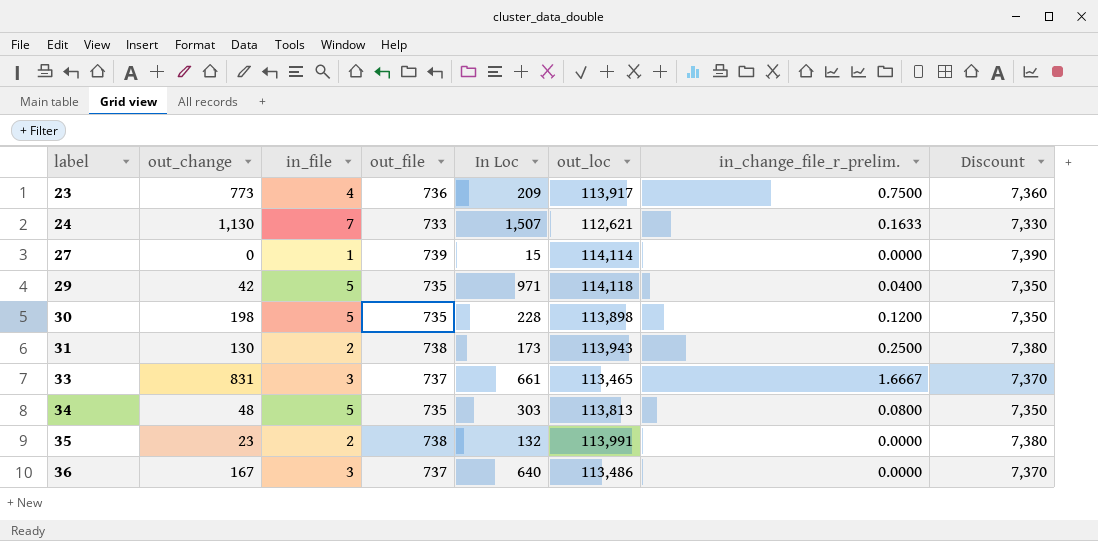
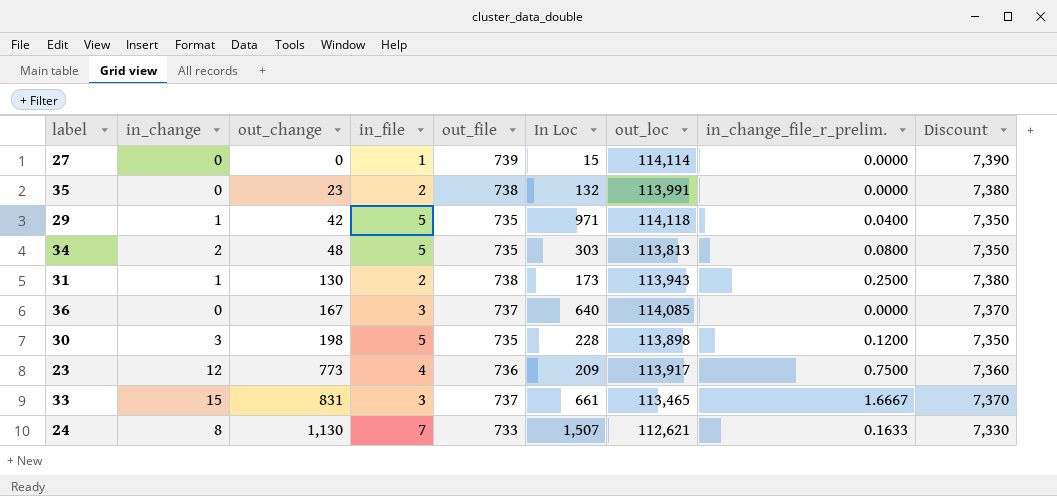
row order: label ascending -> out_change ascending
column in_change | position: none -> 2
36 | out_loc: 113,486 -> 114,085

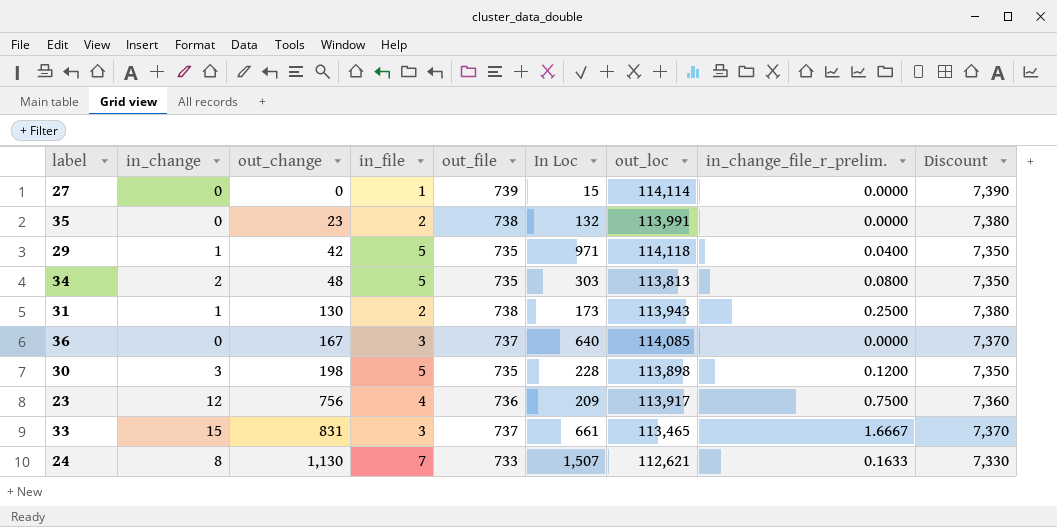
23 | out_change: 773 -> 756

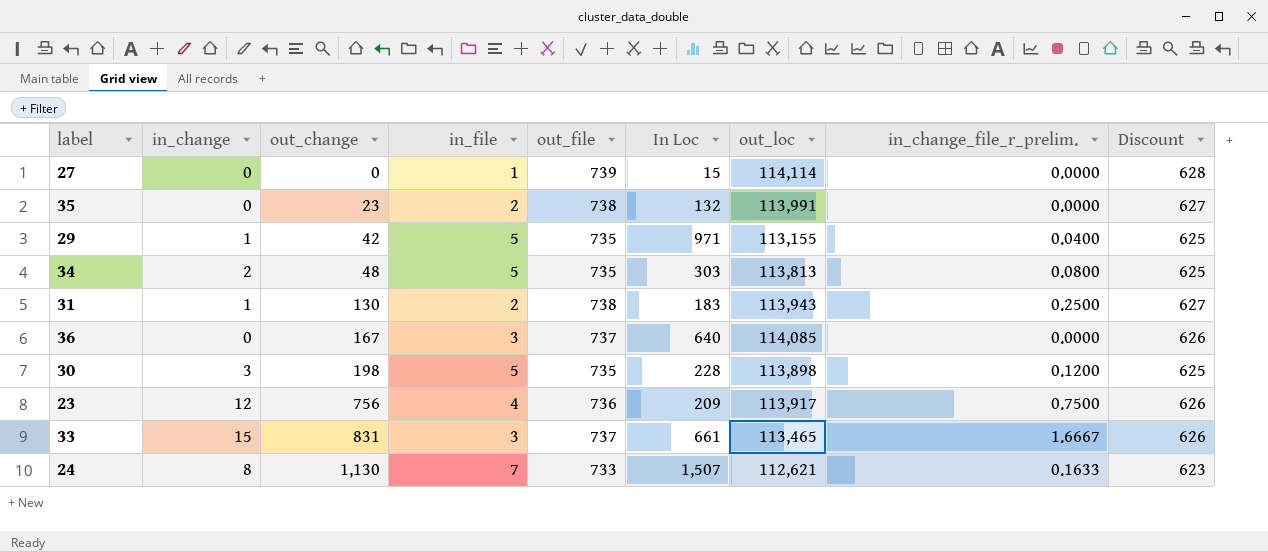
column Discount | formula: [out_file] * 10 -> [out_file] * 0.85
29 | out_loc: 114,118 -> 113,155
31 | In Loc: 173 -> 183

